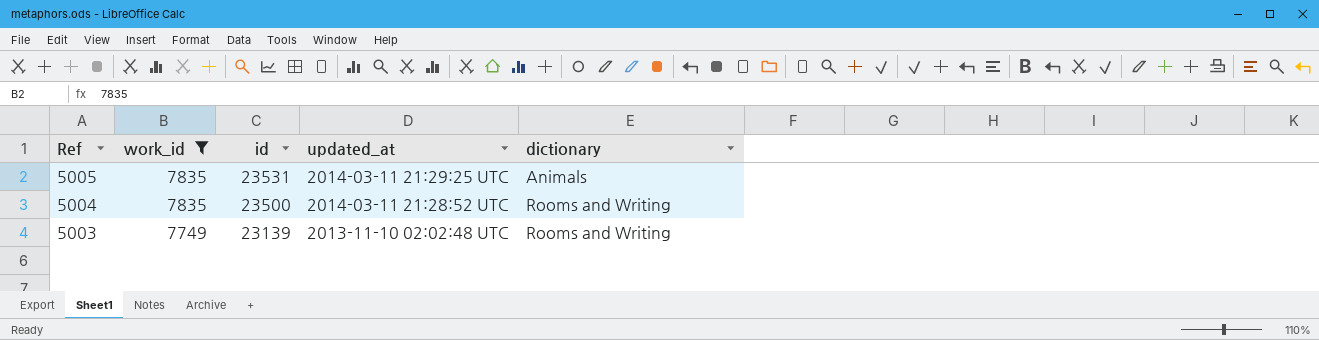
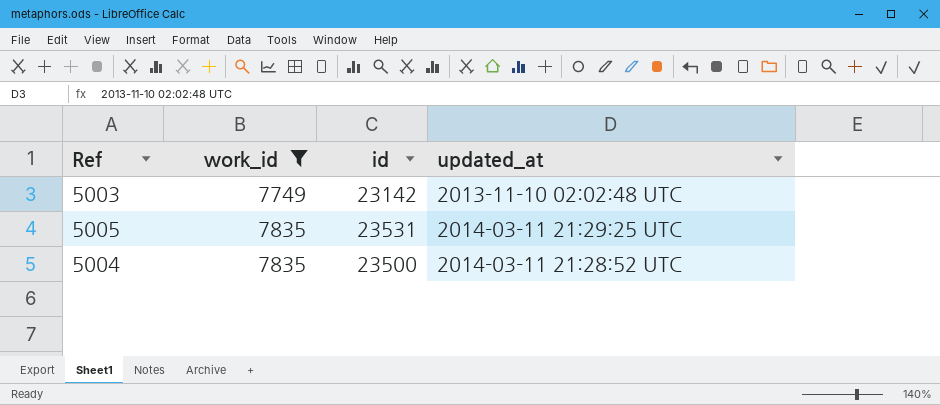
row order: Ref descending -> work_id ascending
column dictionary | position: 5 -> none
5003 | id: 23139 -> 23142

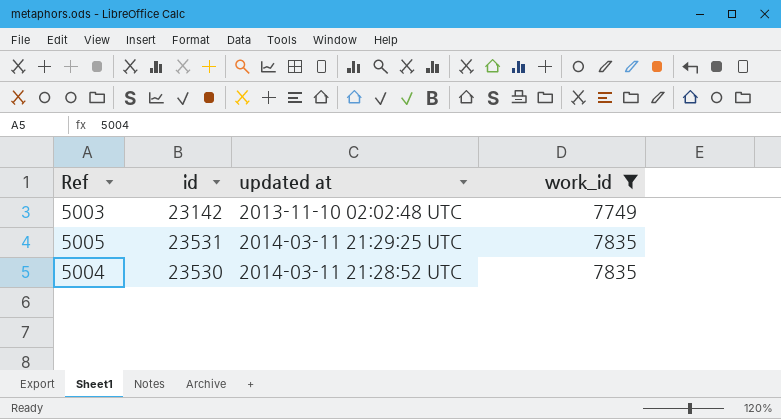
column name: updated_at -> updated at
column work_id | position: 2 -> 4
5004 | id: 23500 -> 23530

